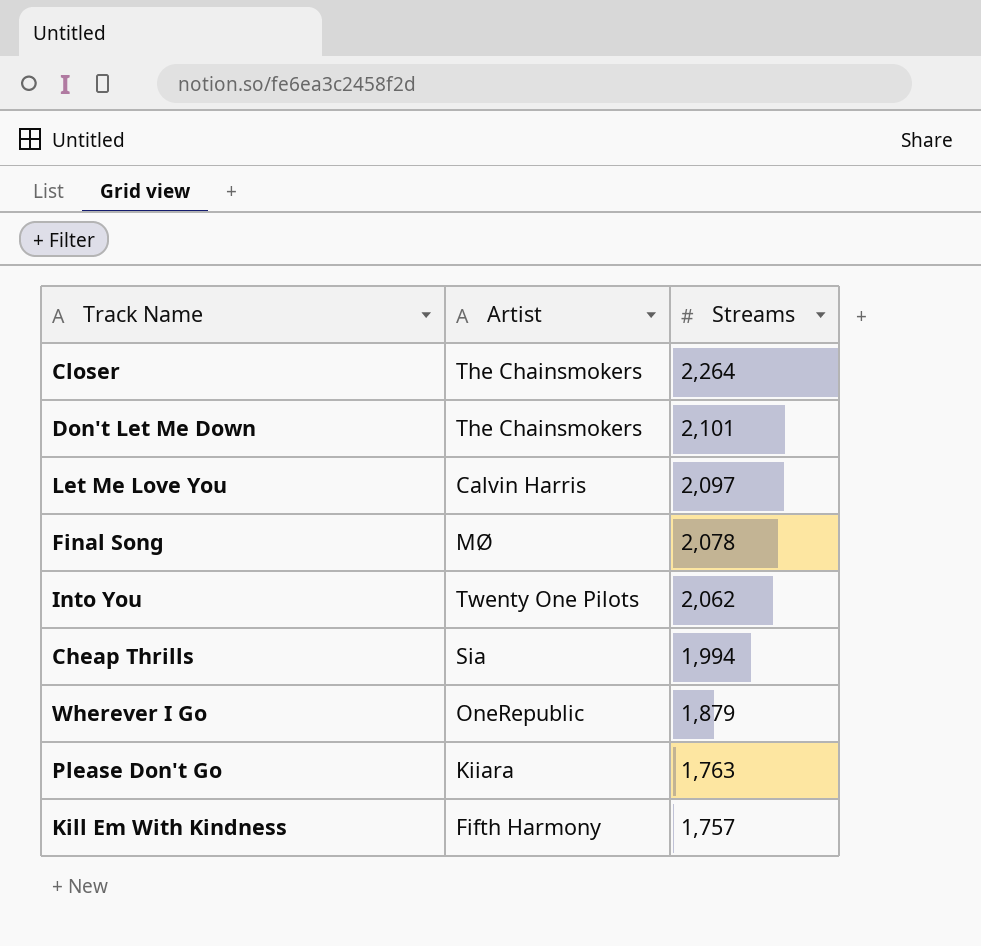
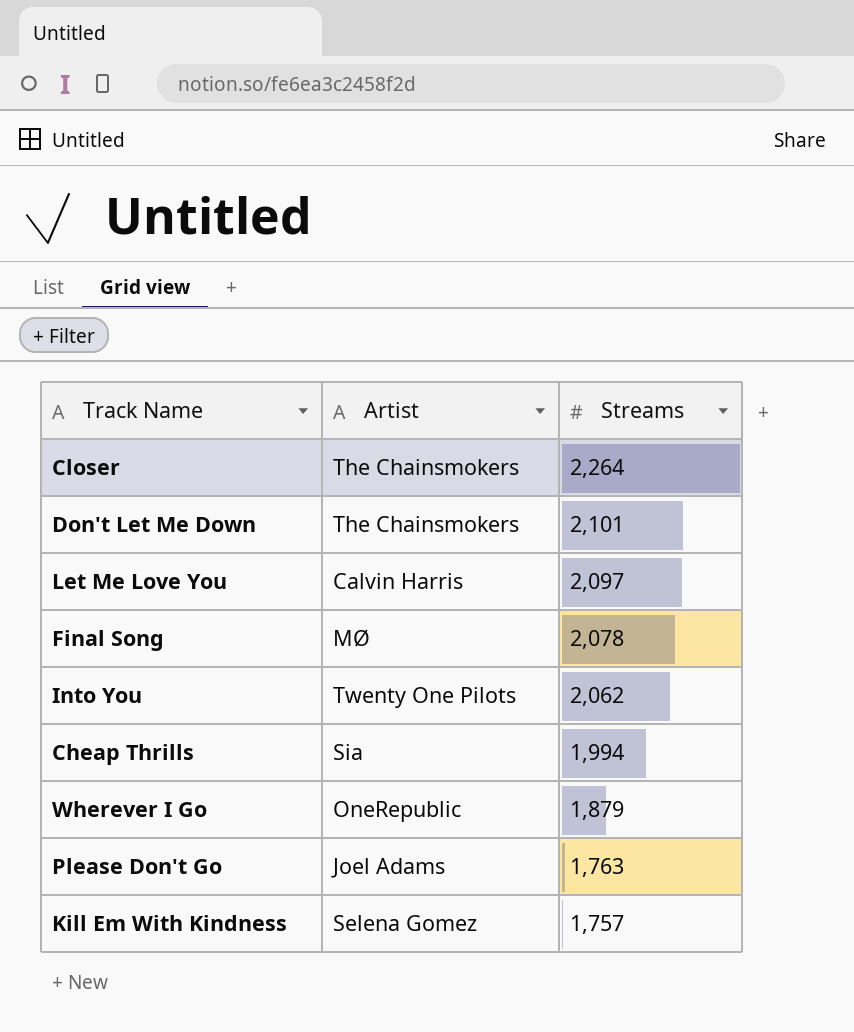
Please Don't Go | Artist: Kiiara -> Joel Adams
Kill Em With Kindness | Artist: Fifth Harmony -> Selena Gomez

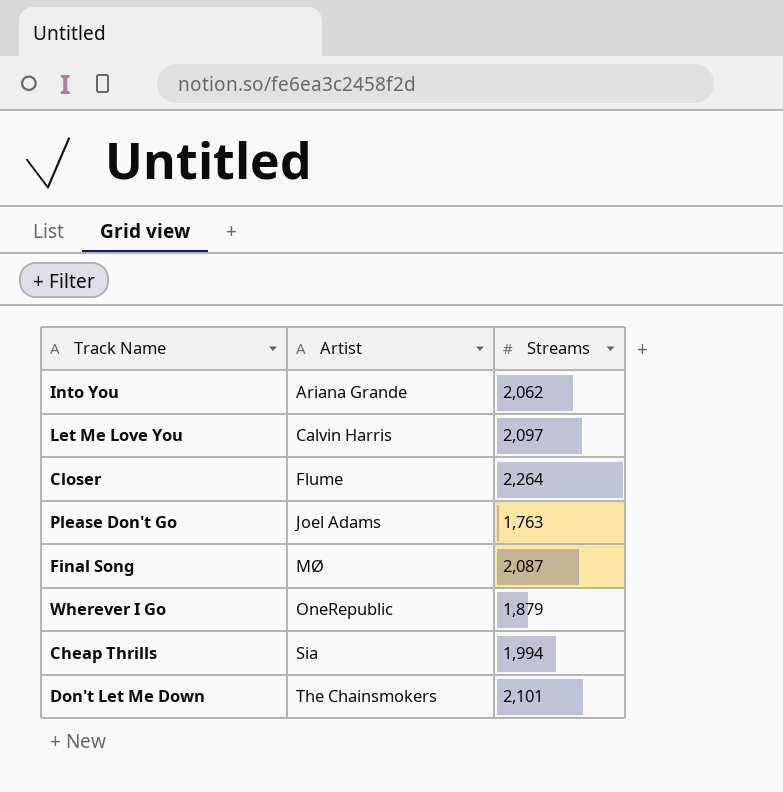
row order: Streams descending -> Artist ascending
row Kill Em With Kindness: Selena Gomez | 1,757 -> none
Into You | Artist: Twenty One Pilots -> Ariana Grande
Closer | Artist: The Chainsmokers -> Flume
Final Song | Streams: 2,078 -> 2,087

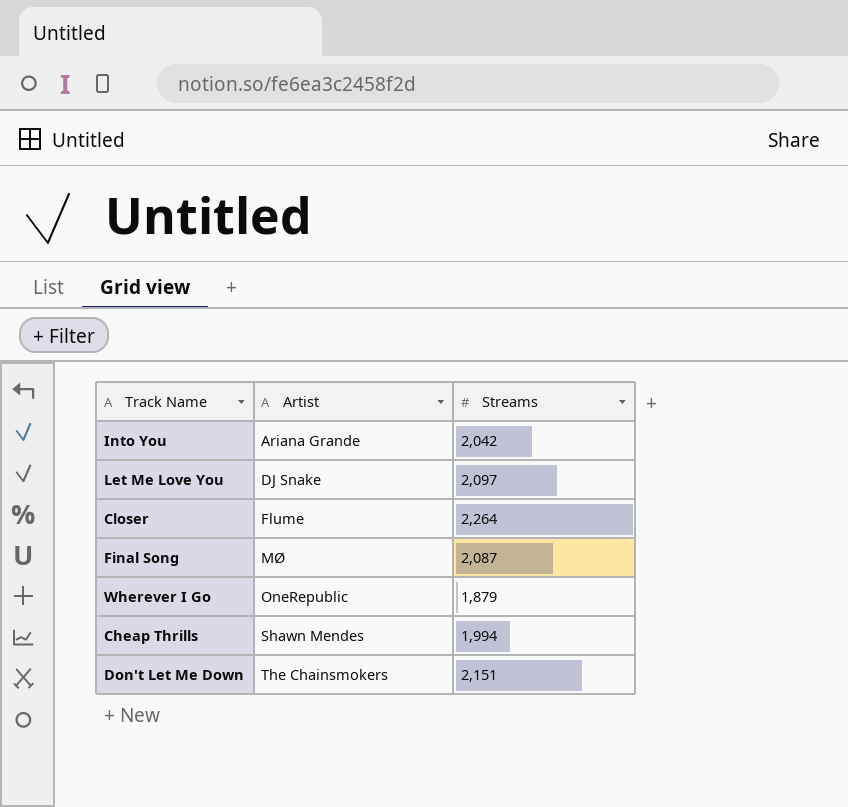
row Please Don't Go: Joel Adams | 1,763 -> none
Into You | Streams: 2,062 -> 2,042
Let Me Love You | Artist: Calvin Harris -> DJ Snake
Cheap Thrills | Artist: Sia -> Shawn Mendes
Don't Let Me Down | Streams: 2,101 -> 2,151

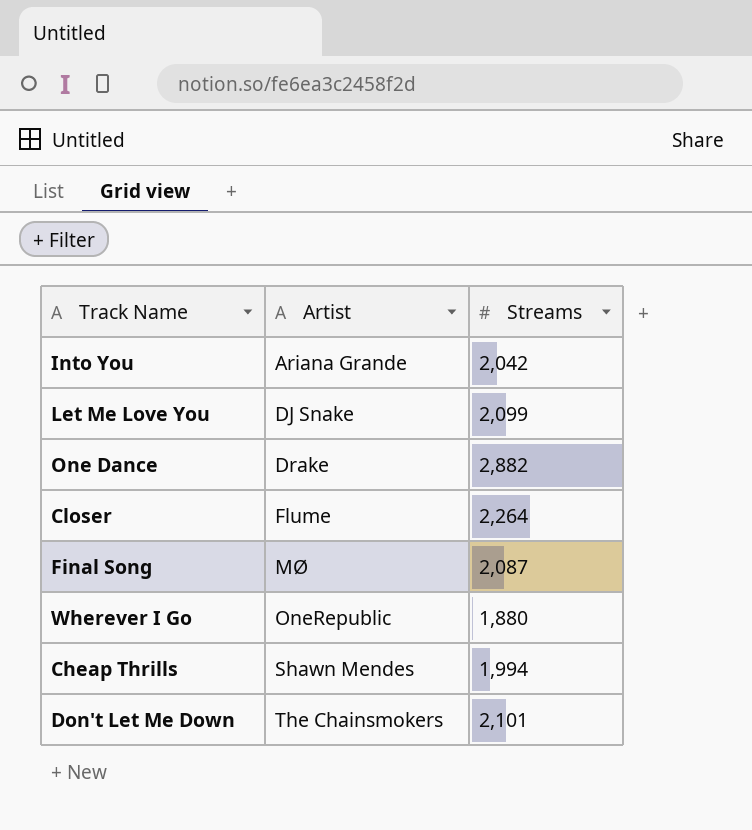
Let Me Love You | Streams: 2,097 -> 2,099
row One Dance: none -> Drake | 2,882
Wherever I Go | Streams: 1,879 -> 1,880
Don't Let Me Down | Streams: 2,151 -> 2,101

